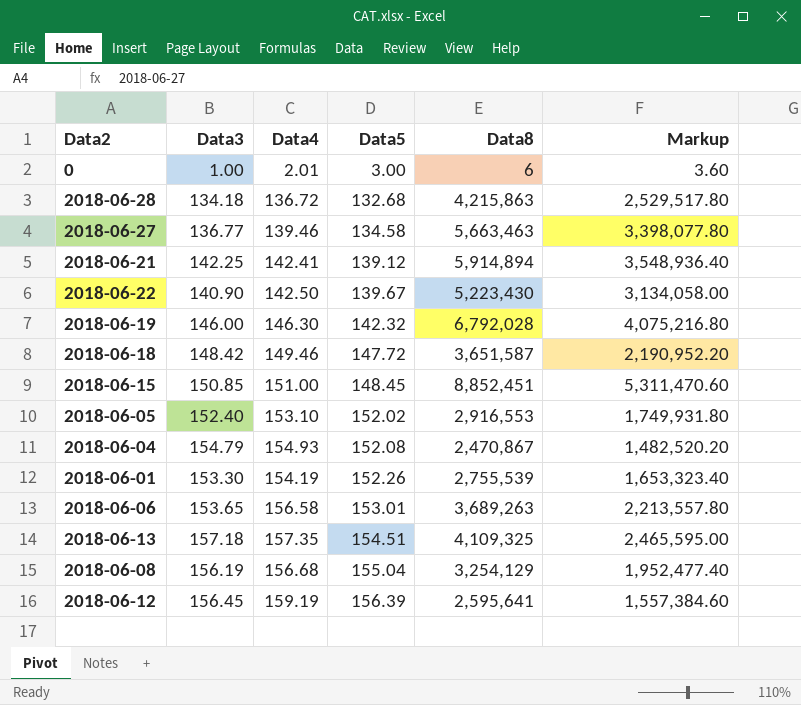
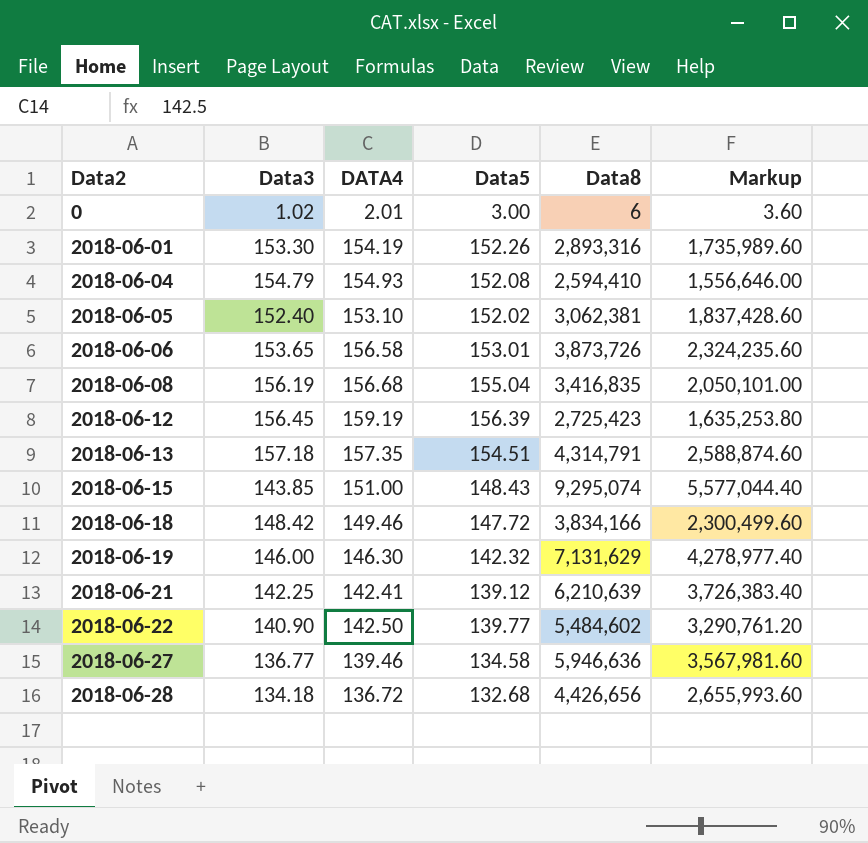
row order: Data5 ascending -> Data2 ascending
column name: Data4 -> DATA4
0 | Data3: 1.00 -> 1.02
2018-06-01 | Data8: 2,755,539 -> 2,893,316
2018-06-01 | Markup: 1,653,323.40 -> 1,735,989.60
2018-06-04 | Data8: 2,470,867 -> 2,594,410
2018-06-04 | Markup: 1,482,520.20 -> 1,556,646.00
2018-06-05 | Data8: 2,916,553 -> 3,062,381
2018-06-05 | Markup: 1,749,931.80 -> 1,837,428.60
2018-06-06 | Data8: 3,689,263 -> 3,873,726
2018-06-06 | Markup: 2,213,557.80 -> 2,324,235.60
2018-06-08 | Data8: 3,254,129 -> 3,416,835
2018-06-08 | Markup: 1,952,477.40 -> 2,050,101.00
2018-06-12 | Data8: 2,595,641 -> 2,725,423
2018-06-12 | Markup: 1,557,384.60 -> 1,635,253.80
2018-06-13 | Data8: 4,109,325 -> 4,314,791
2018-06-13 | Markup: 2,465,595.00 -> 2,588,874.60
2018-06-15 | Data3: 150.85 -> 143.85
2018-06-15 | Data5: 148.45 -> 148.43
2018-06-15 | Data8: 8,852,451 -> 9,295,074
2018-06-15 | Markup: 5,311,470.60 -> 5,577,044.40
2018-06-18 | Data8: 3,651,587 -> 3,834,166
2018-06-18 | Markup: 2,190,952.20 -> 2,300,499.60
2018-06-19 | Data8: 6,792,028 -> 7,131,629
2018-06-19 | Markup: 4,075,216.80 -> 4,278,977.40
2018-06-21 | Data8: 5,914,894 -> 6,210,639
2018-06-21 | Markup: 3,548,936.40 -> 3,726,383.40
2018-06-22 | Data5: 139.67 -> 139.77
2018-06-22 | Data8: 5,223,430 -> 5,484,602
2018-06-22 | Markup: 3,134,058.00 -> 3,290,761.20
2018-06-27 | Data8: 5,663,463 -> 5,946,636
2018-06-27 | Markup: 3,398,077.80 -> 3,567,981.60
2018-06-28 | Data8: 4,215,863 -> 4,426,656
2018-06-28 | Markup: 2,529,517.80 -> 2,655,993.60

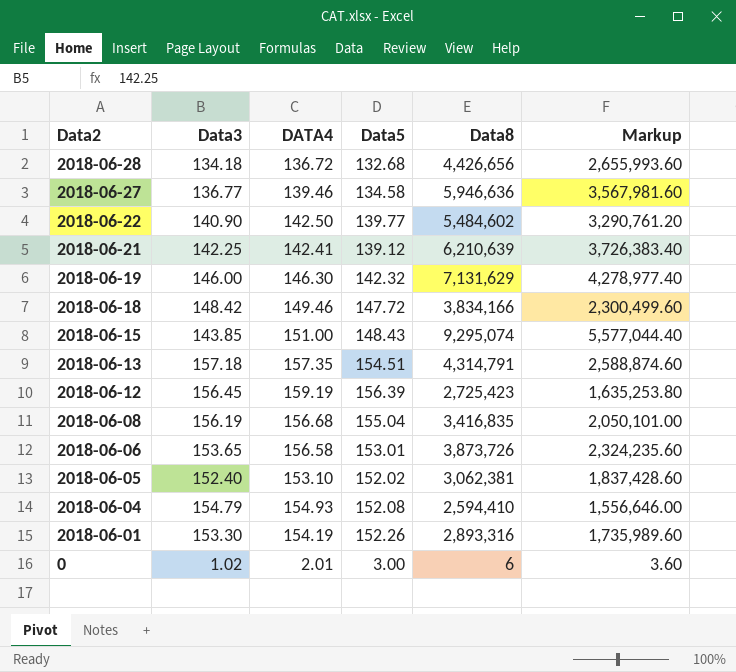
row order: Data2 ascending -> Data2 descending

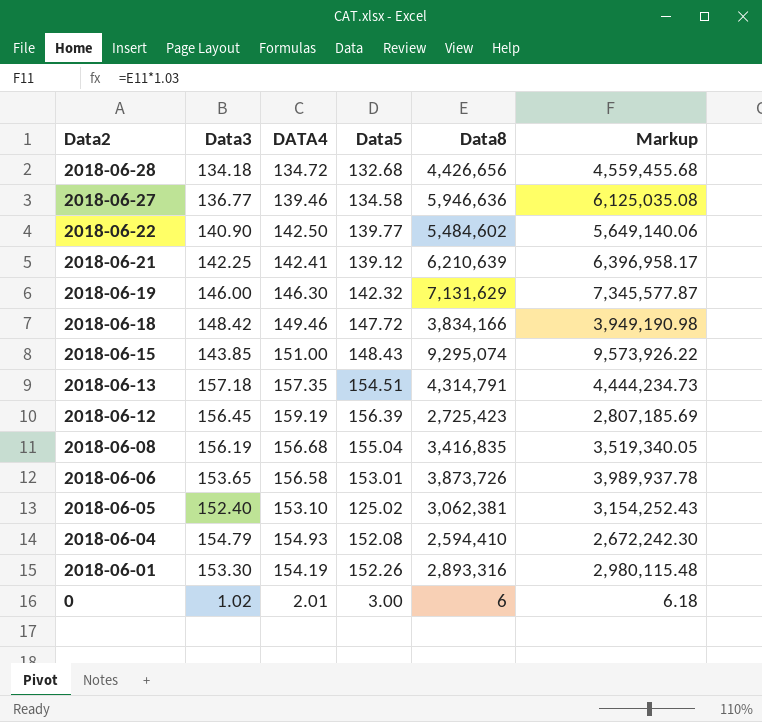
column Markup | formula: [Data8] * 0.6 -> [Data8] * 1.03
2018-06-28 | DATA4: 136.72 -> 134.72
2018-06-05 | Data5: 152.02 -> 125.02

